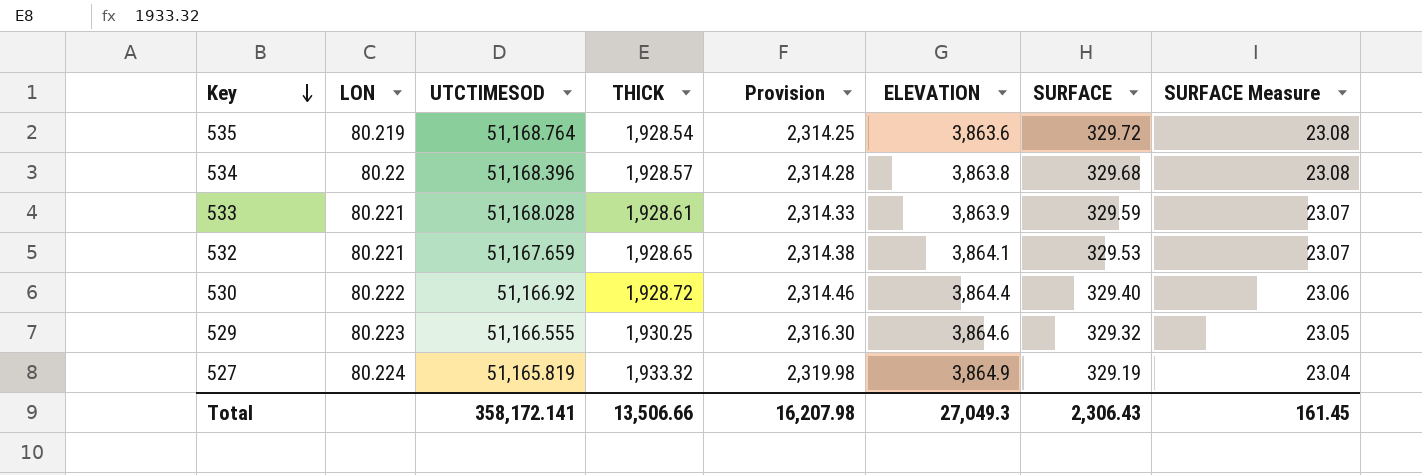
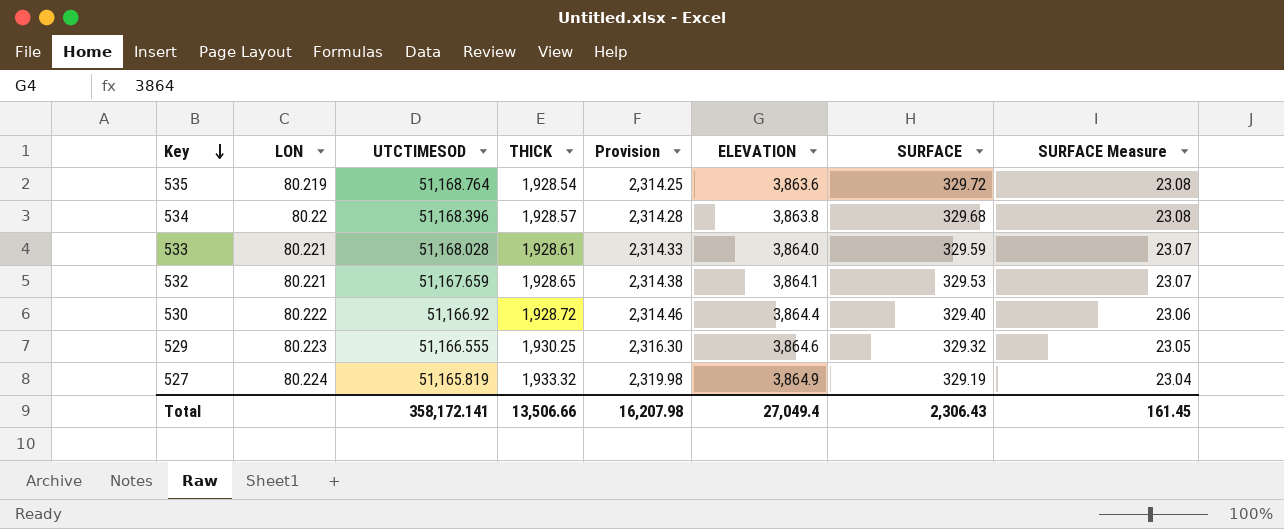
533 | ELEVATION: 3,863.9 -> 3,864.0
Total | ELEVATION: 27,049.3 -> 27,049.4

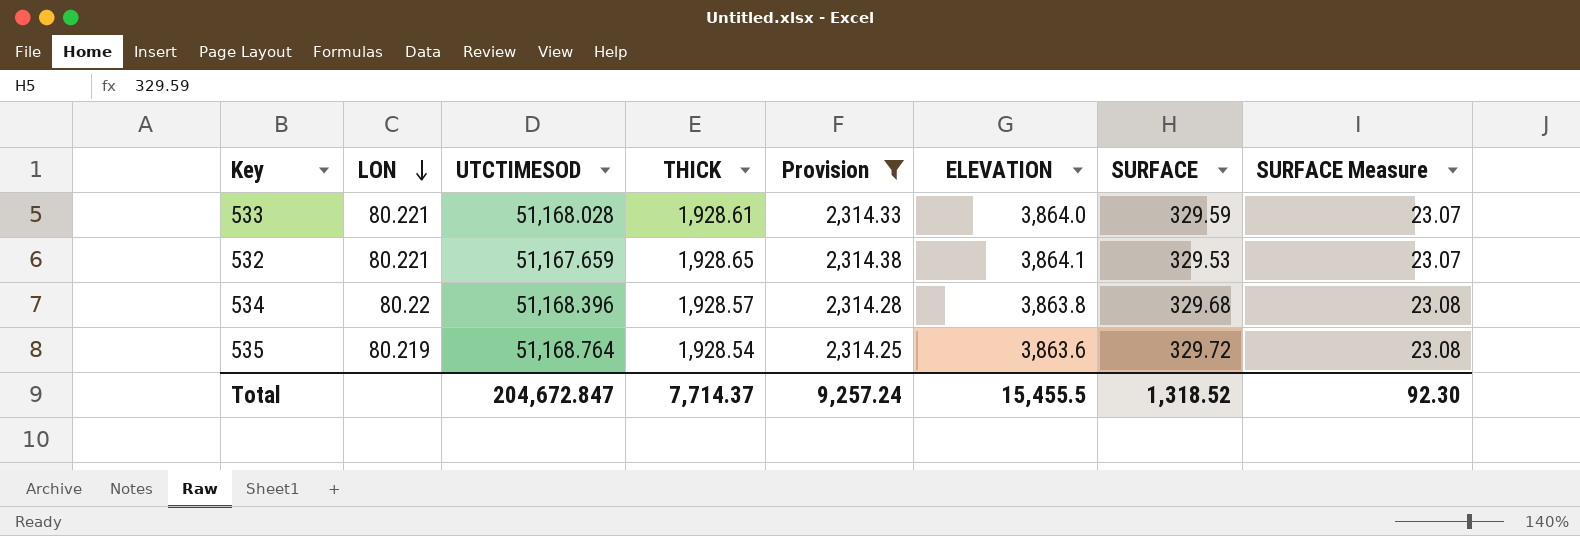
filter: none -> Provision <= 2,314.38
row order: Key descending -> LON descending
Total | UTCTIMESOD: 358,172.141 -> 204,672.847
Total | THICK: 13,506.66 -> 7,714.37
Total | Provision: 16,207.98 -> 9,257.24
Total | ELEVATION: 27,049.4 -> 15,455.5
Total | SURFACE: 2,306.43 -> 1,318.52
Total | SURFACE Measure: 161.45 -> 92.30

